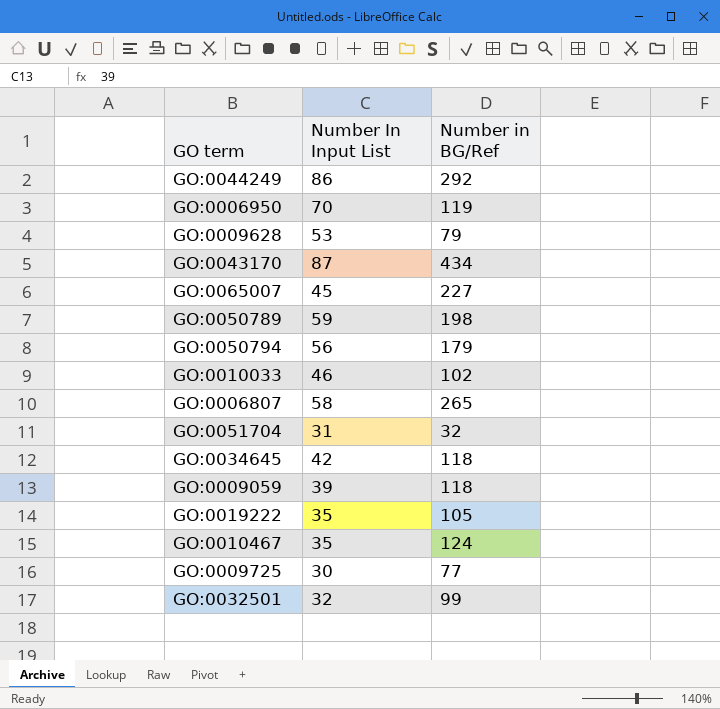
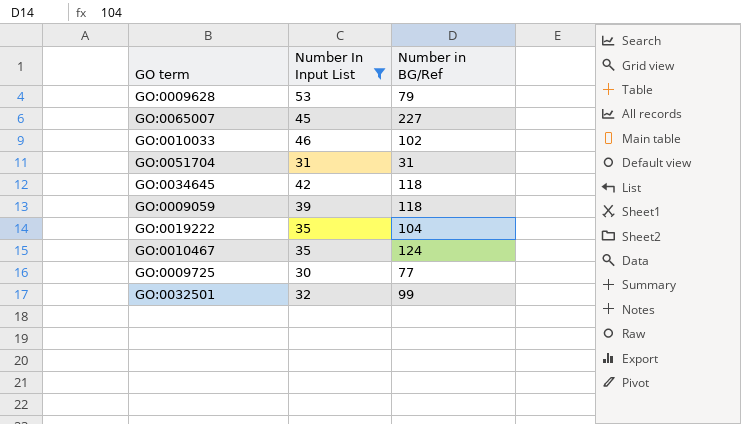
filter: none -> Number In Input List <= 53
GO:0051704 | Number in BG/Ref: 32 -> 31
GO:0019222 | Number in BG/Ref: 105 -> 104

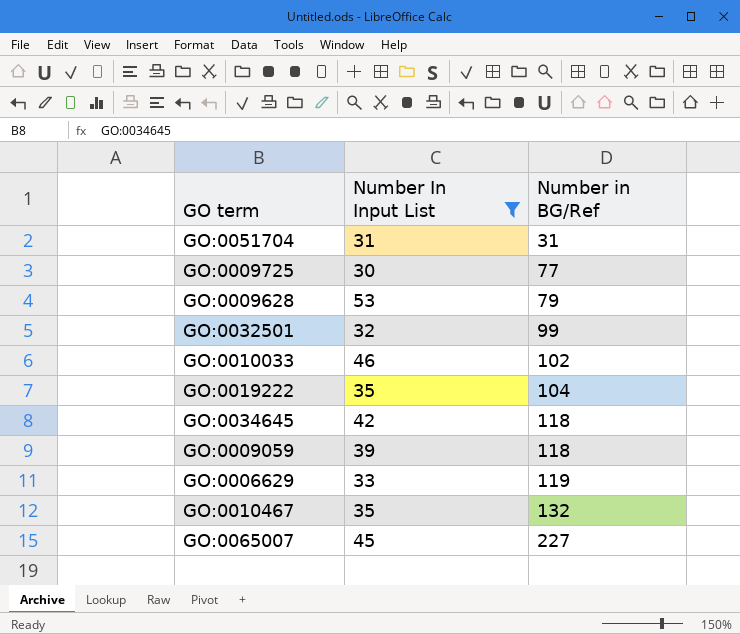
row order: none -> Number in BG/Ref ascending
row GO:0006629: none -> 33 | 119
GO:0010467 | Number in BG/Ref: 124 -> 132

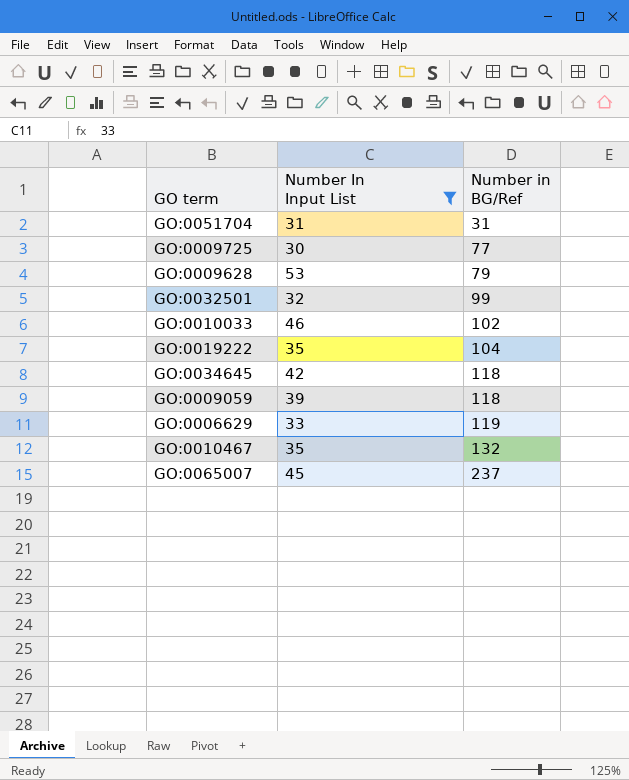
GO:0065007 | Number in BG/Ref: 227 -> 237

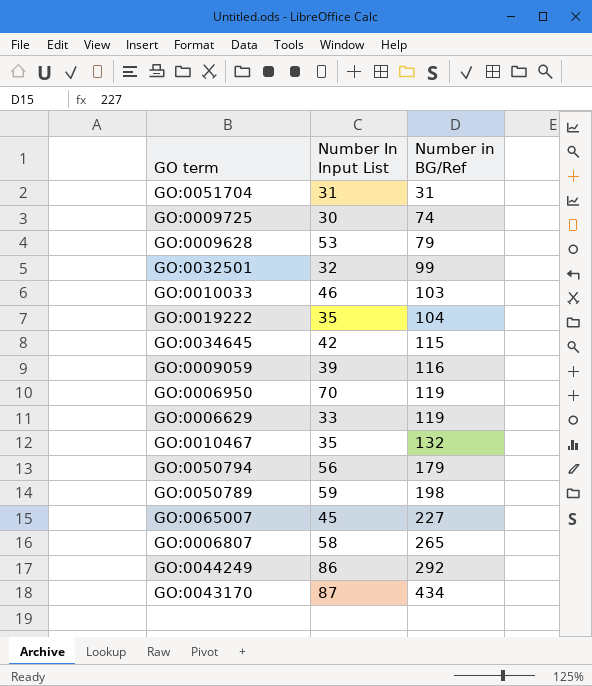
filter: Number In Input List <= 53 -> none
GO:0009725 | Number in BG/Ref: 77 -> 74
GO:0010033 | Number in BG/Ref: 102 -> 103
GO:0034645 | Number in BG/Ref: 118 -> 115
GO:0009059 | Number in BG/Ref: 118 -> 116
GO:0065007 | Number in BG/Ref: 237 -> 227

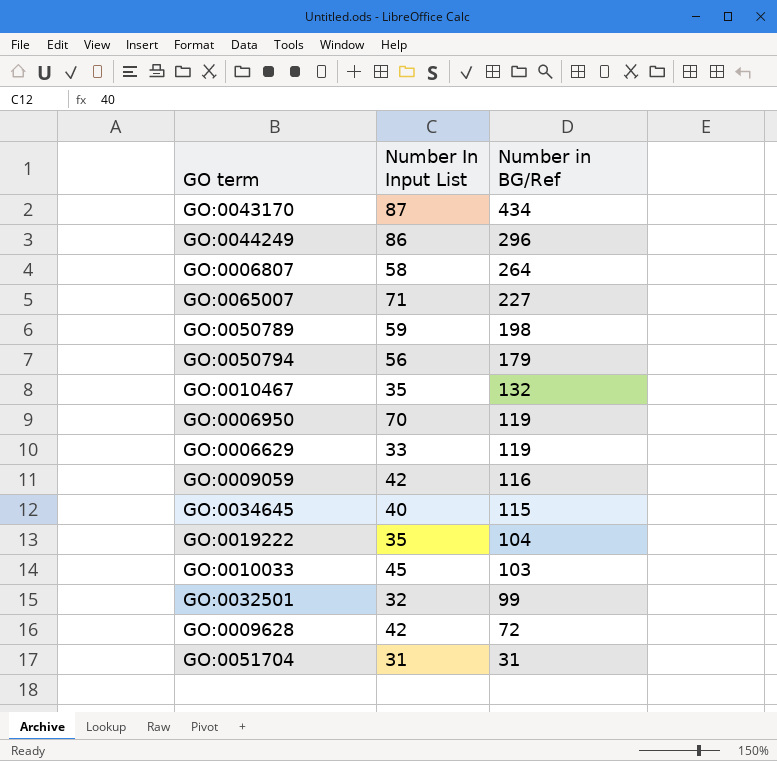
row order: Number in BG/Ref ascending -> Number in BG/Ref descending
row GO:0009725: 30 | 74 -> none
GO:0044249 | Number in BG/Ref: 292 -> 296
GO:0006807 | Number in BG/Ref: 265 -> 264
GO:0065007 | Number In Input List: 45 -> 71
GO:0009059 | Number In Input List: 39 -> 42
GO:0034645 | Number In Input List: 42 -> 40
GO:0010033 | Number In Input List: 46 -> 45
GO:0009628 | Number In Input List: 53 -> 42
GO:0009628 | Number in BG/Ref: 79 -> 72

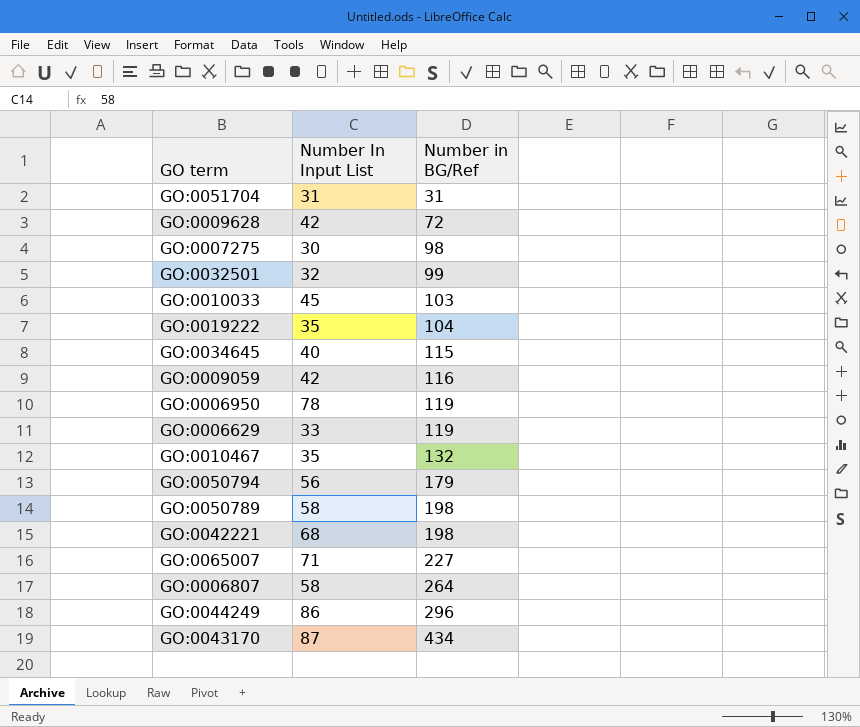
row order: Number in BG/Ref descending -> Number in BG/Ref ascending
row GO:0007275: none -> 30 | 98
GO:0006950 | Number In Input List: 70 -> 78
GO:0050789 | Number In Input List: 59 -> 58
row GO:0042221: none -> 68 | 198

